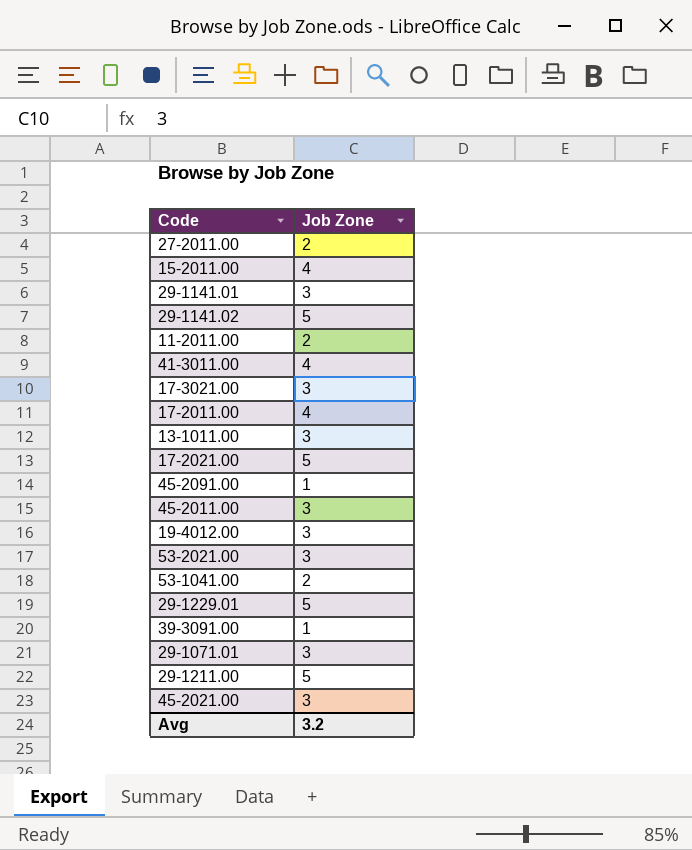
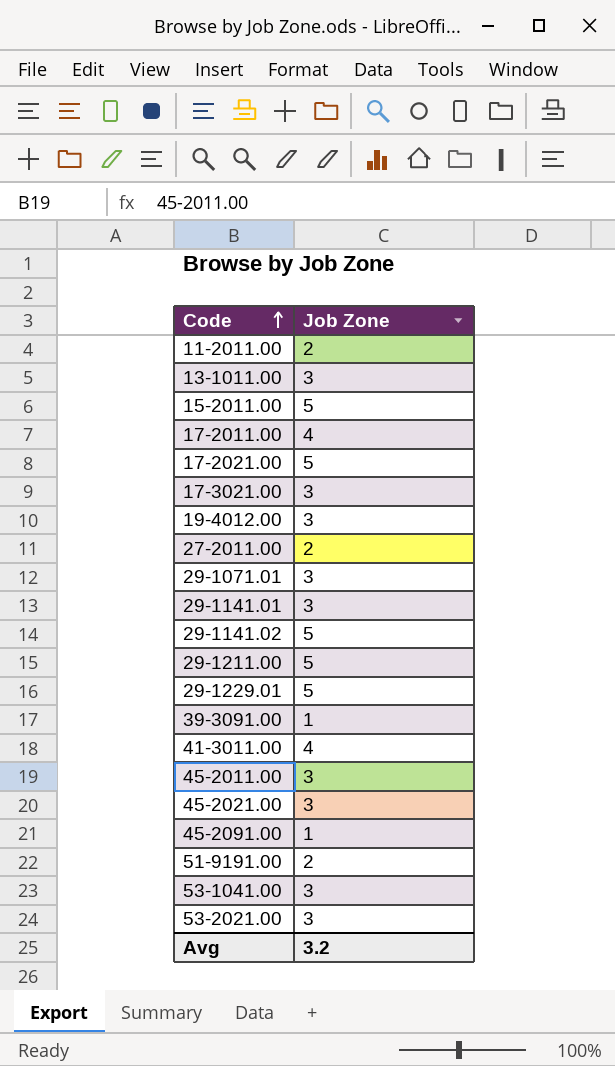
row order: none -> Code ascending
15-2011.00 | Job Zone: 4 -> 5
row 51-9191.00: none -> 2
53-1041.00 | Job Zone: 2 -> 3

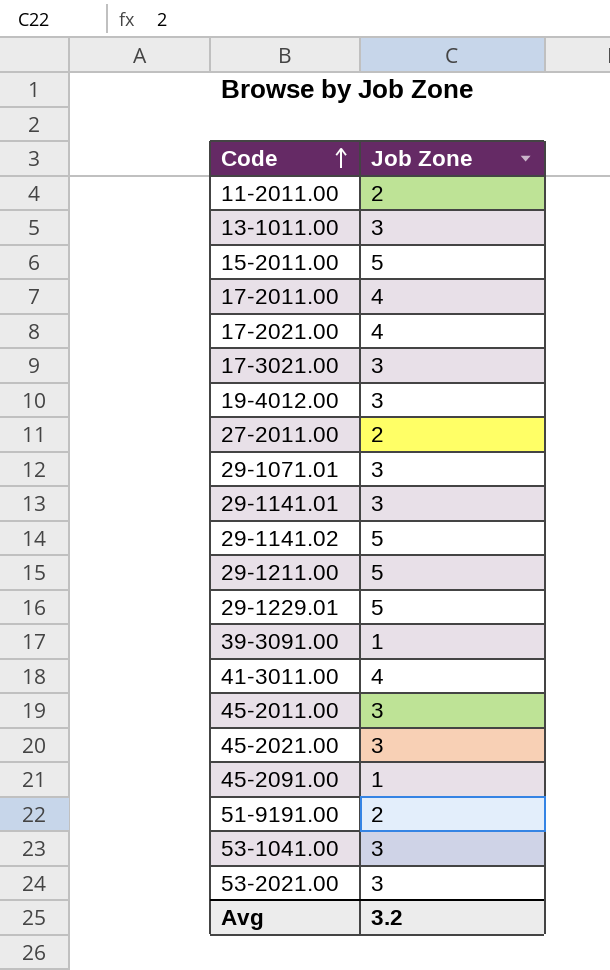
17-2021.00 | Job Zone: 5 -> 4

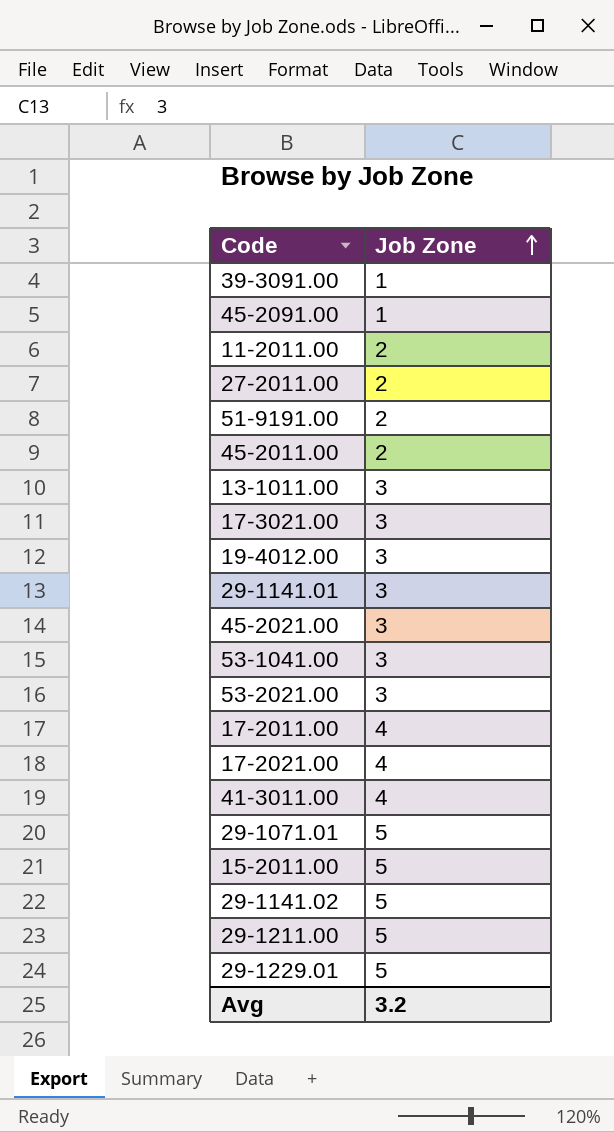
row order: Code ascending -> Job Zone ascending
45-2011.00 | Job Zone: 3 -> 2
29-1071.01 | Job Zone: 3 -> 5

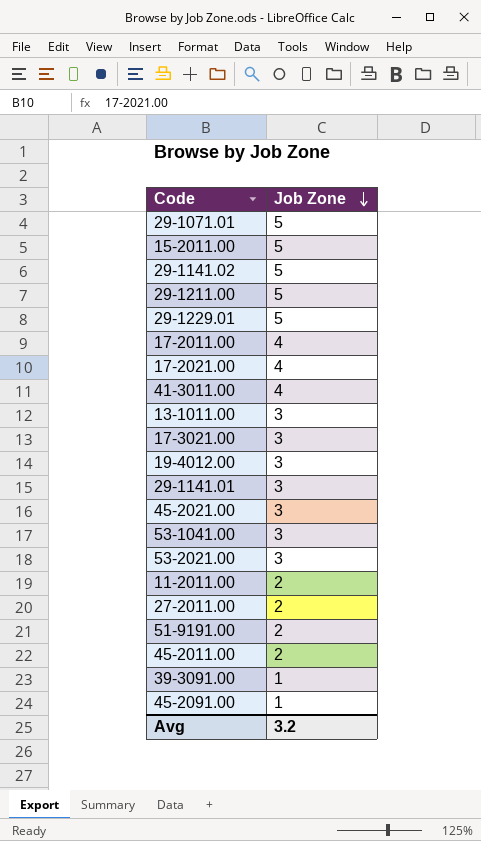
row order: Job Zone ascending -> Job Zone descending

